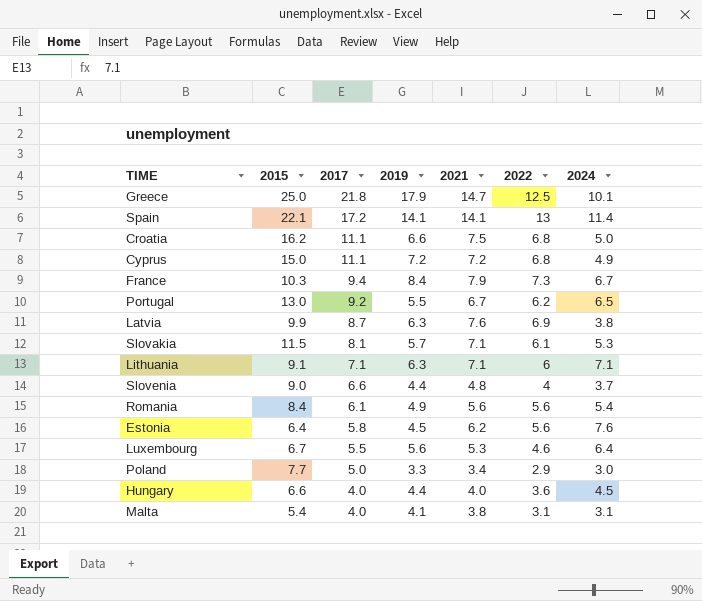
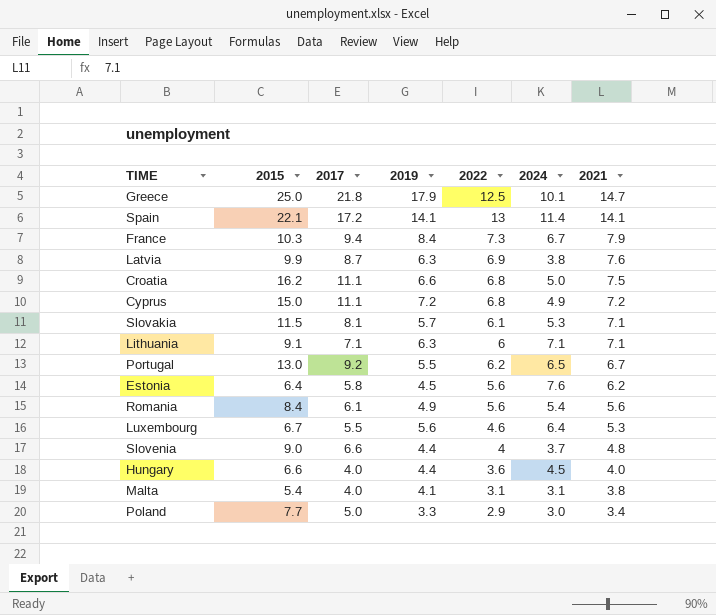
row order: 2017 descending -> 2021 descending
column 2021 | position: 5 -> 7

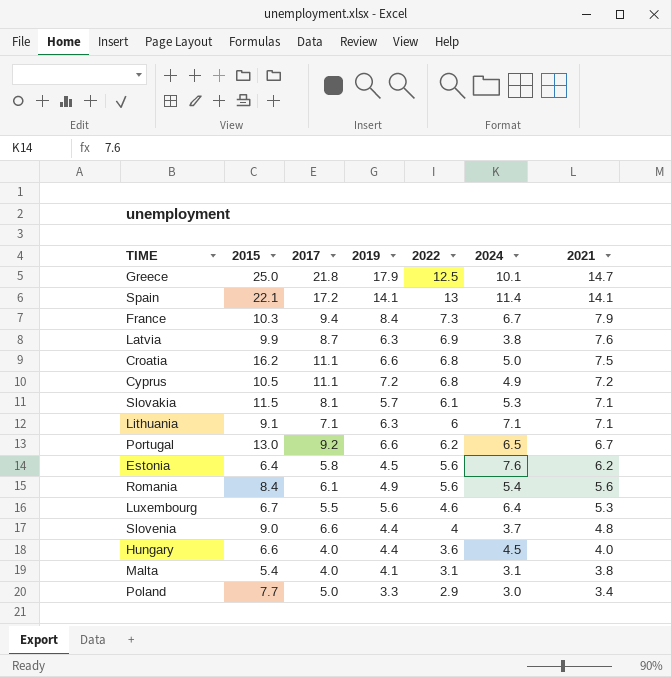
Cyprus | 2015: 15.0 -> 10.5
Portugal | 2019: 5.5 -> 6.6

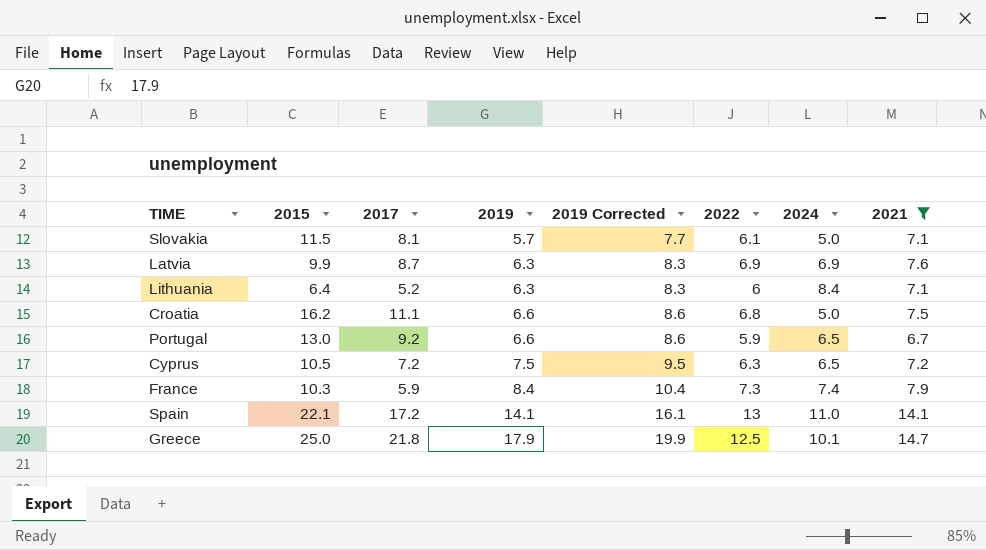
filter: none -> 2021 >= 6.7
row order: 2021 descending -> 2019 ascending
column 2019 Corrected | formula: none -> [2019] + 2
Slovakia | 2024: 5.3 -> 5.0
Latvia | 2024: 3.8 -> 6.9
Lithuania | 2015: 9.1 -> 6.4
Lithuania | 2017: 7.1 -> 5.2
Lithuania | 2024: 7.1 -> 8.4
Portugal | 2022: 6.2 -> 5.9
Cyprus | 2017: 11.1 -> 7.2
Cyprus | 2019: 7.2 -> 7.5
Cyprus | 2022: 6.8 -> 6.3
Cyprus | 2024: 4.9 -> 6.5
France | 2017: 9.4 -> 5.9
France | 2024: 6.7 -> 7.4
Spain | 2024: 11.4 -> 11.0

